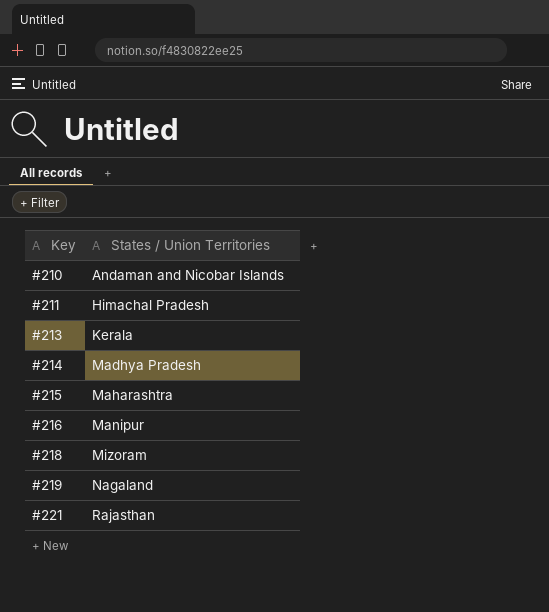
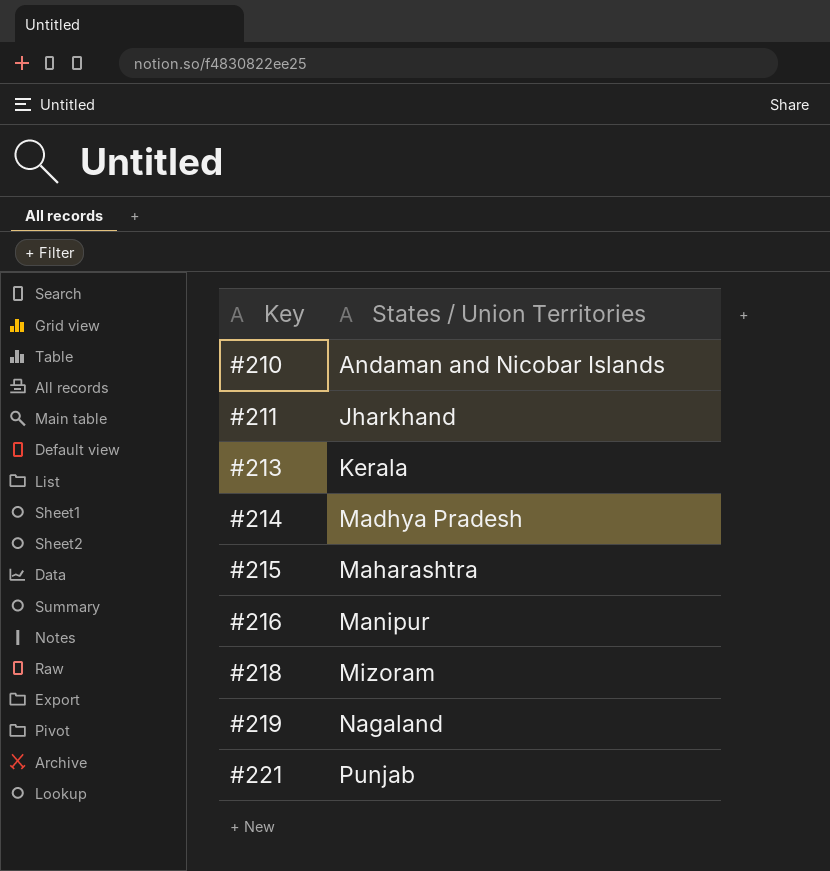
#211 | States / Union Territories: Himachal Pradesh -> Jharkhand
#221 | States / Union Territories: Rajasthan -> Punjab

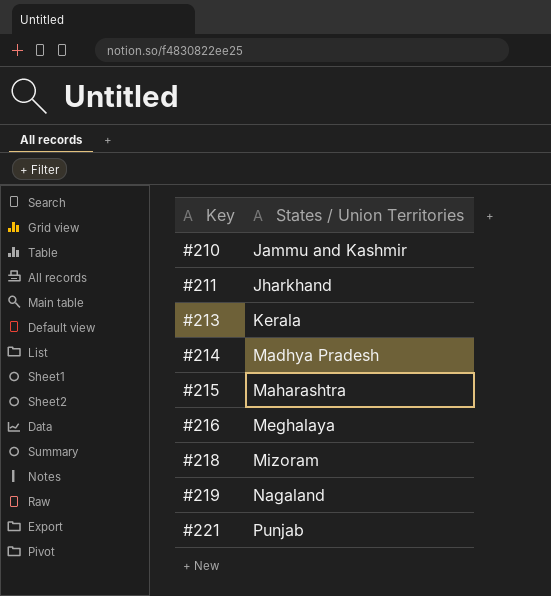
#210 | States / Union Territories: Andaman and Nicobar Islands -> Jammu and Kashmir
#216 | States / Union Territories: Manipur -> Meghalaya

